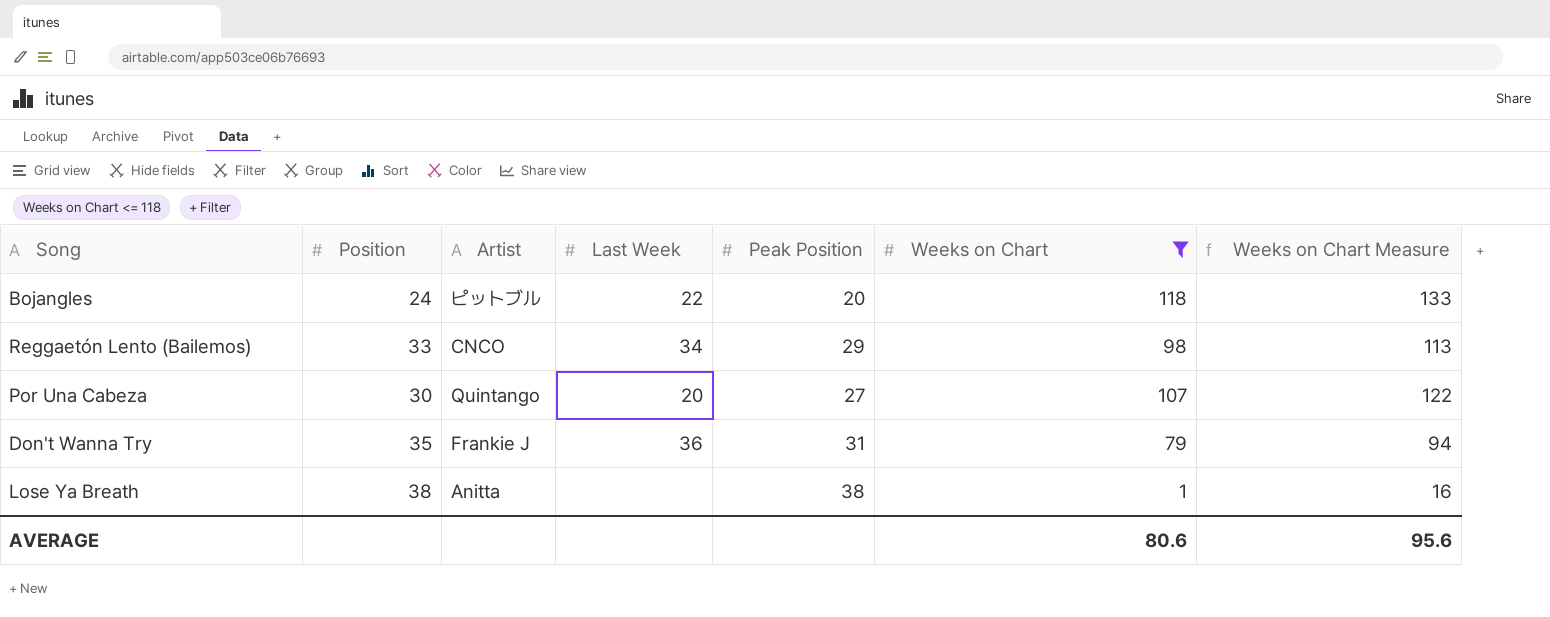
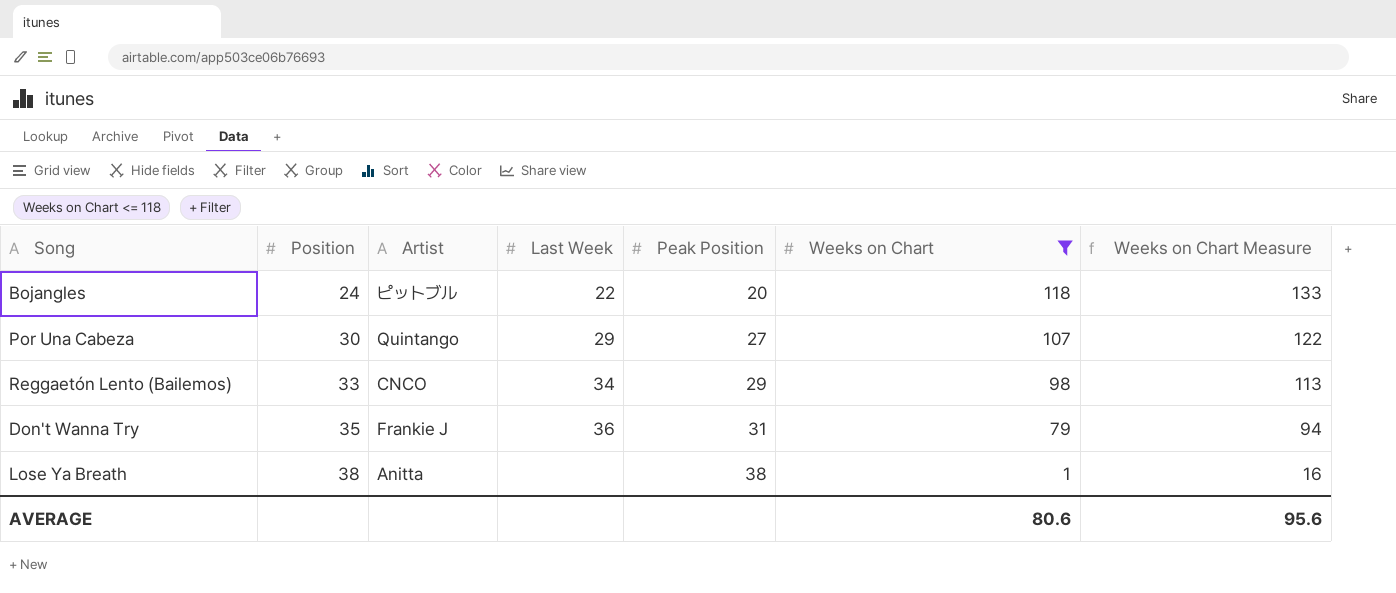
row order: none -> Position ascending
Por Una Cabeza | Last Week: 20 -> 29

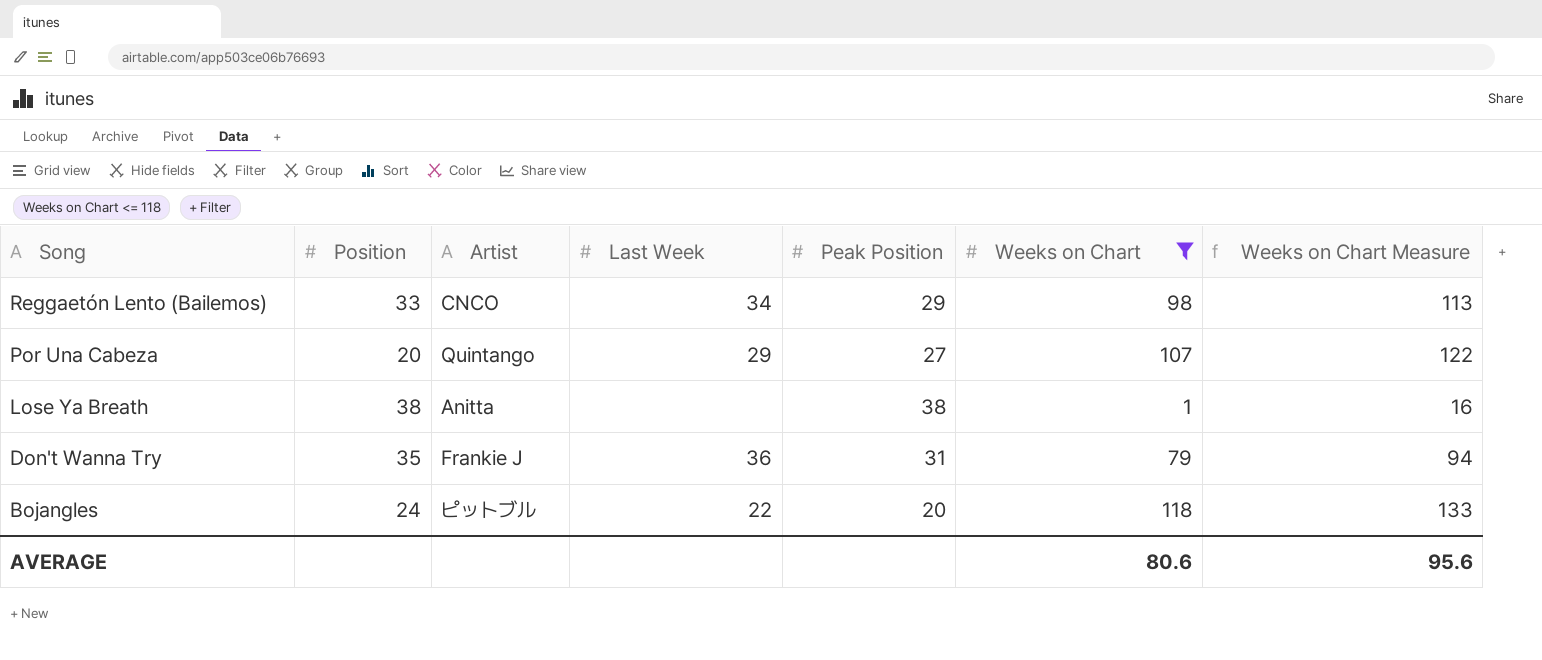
row order: Position ascending -> Song descending
Por Una Cabeza | Position: 30 -> 20

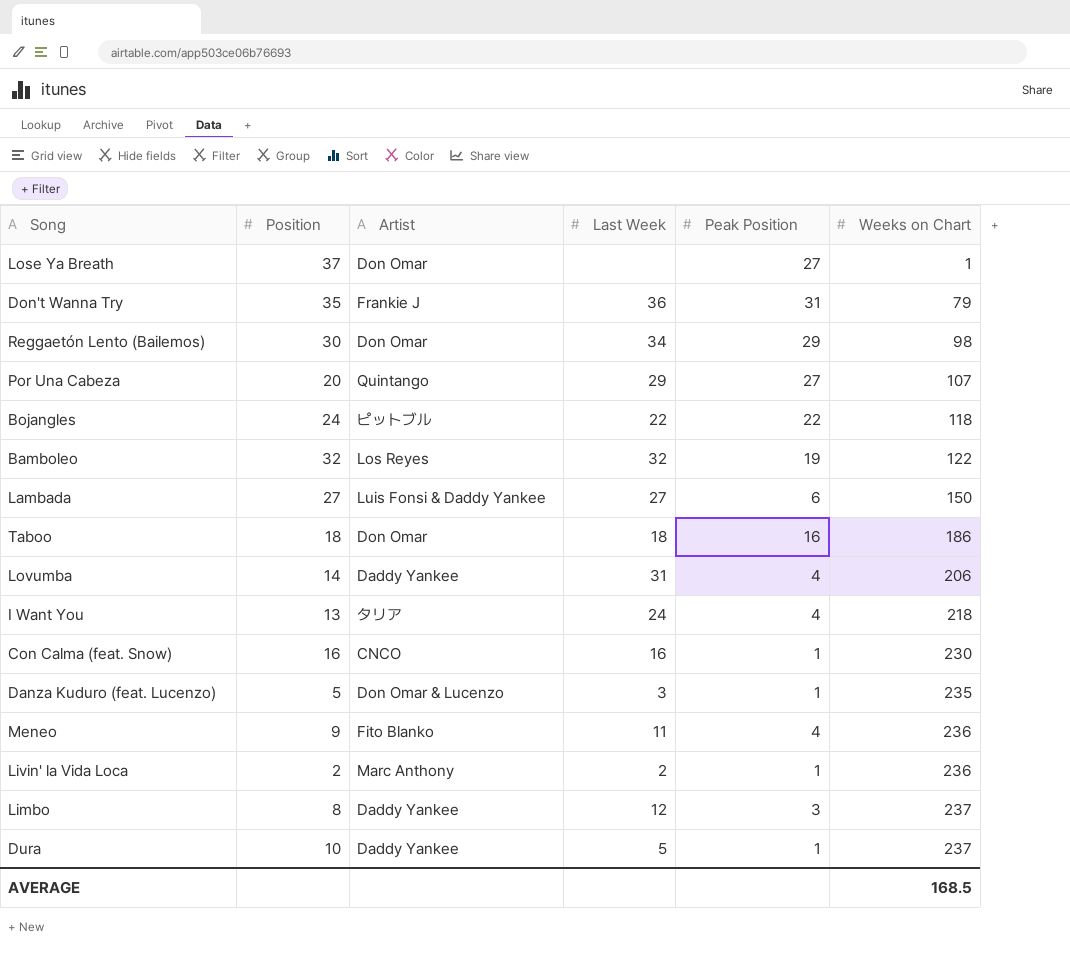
filter: Weeks on Chart <= 118 -> none
row order: Song descending -> Weeks on Chart ascending
column Weeks on Chart Measure | formula: [Weeks on Chart] + 15 -> none
Lose Ya Breath | Position: 38 -> 37
Lose Ya Breath | Artist: Anitta -> Don Omar
Lose Ya Breath | Peak Position: 38 -> 27
Reggaetón Lento (Bailemos) | Position: 33 -> 30
Reggaetón Lento (Bailemos) | Artist: CNCO -> Don Omar
Bojangles | Peak Position: 20 -> 22
AVERAGE | Weeks on Chart: 80.6 -> 168.5

